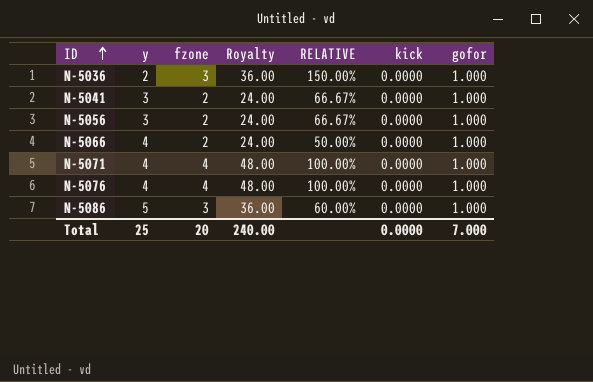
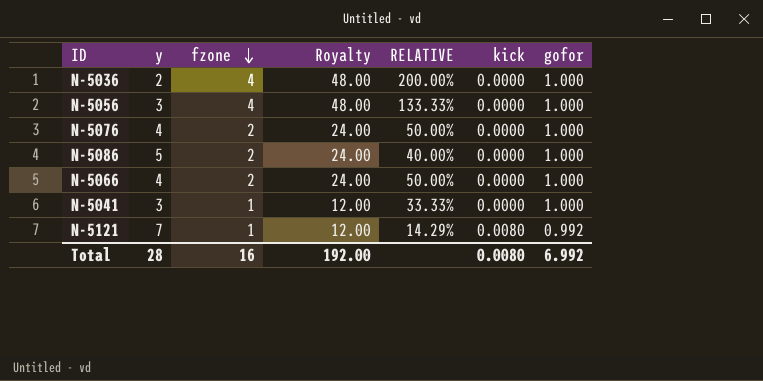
row order: ID ascending -> fzone descending
row N-5071: 4 | 4 | 48.00 | 100.00% | 0.0000 | 1.000 -> none
N-5036 | fzone: 3 -> 4
N-5036 | Royalty: 36.00 -> 48.00
N-5036 | RELATIVE: 150.00% -> 200.00%
N-5056 | fzone: 2 -> 4
N-5056 | Royalty: 24.00 -> 48.00
N-5056 | RELATIVE: 66.67% -> 133.33%
N-5076 | fzone: 4 -> 2
N-5076 | Royalty: 48.00 -> 24.00
N-5076 | RELATIVE: 100.00% -> 50.00%
N-5086 | fzone: 3 -> 2
N-5086 | Royalty: 36.00 -> 24.00
N-5086 | RELATIVE: 60.00% -> 40.00%
N-5041 | fzone: 2 -> 1
N-5041 | Royalty: 24.00 -> 12.00
N-5041 | RELATIVE: 66.67% -> 33.33%
row N-5121: none -> 7 | 1 | 12.00 | 14.29% | 0.0080 | 0.992
Total | y: 25 -> 28
Total | fzone: 20 -> 16
Total | Royalty: 240.00 -> 192.00
Total | kick: 0.0000 -> 0.0080
Total | gofor: 7.000 -> 6.992

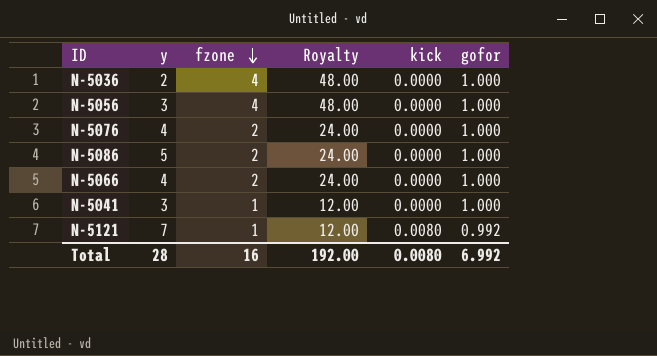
column RELATIVE | formula: [fzone] / [y] -> none

